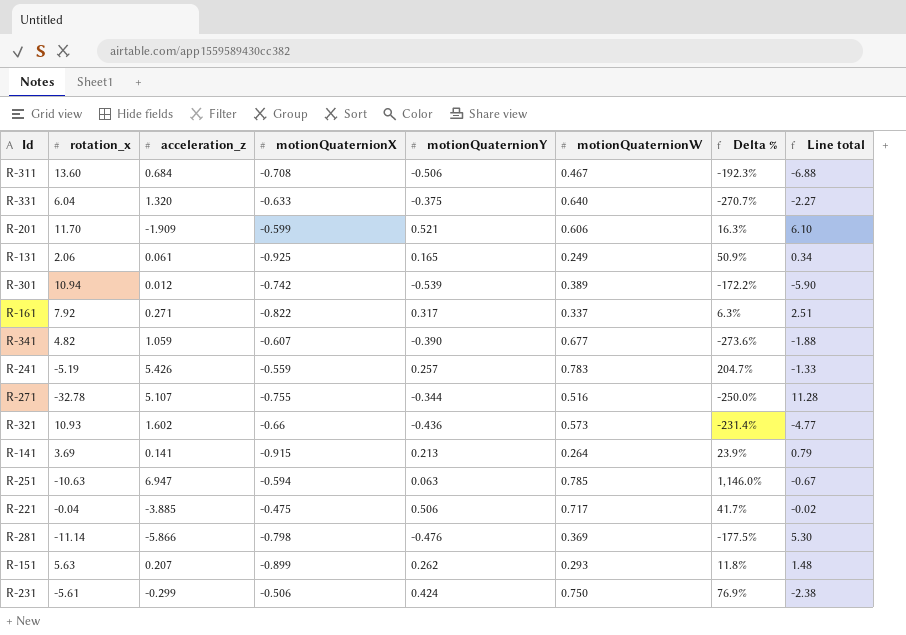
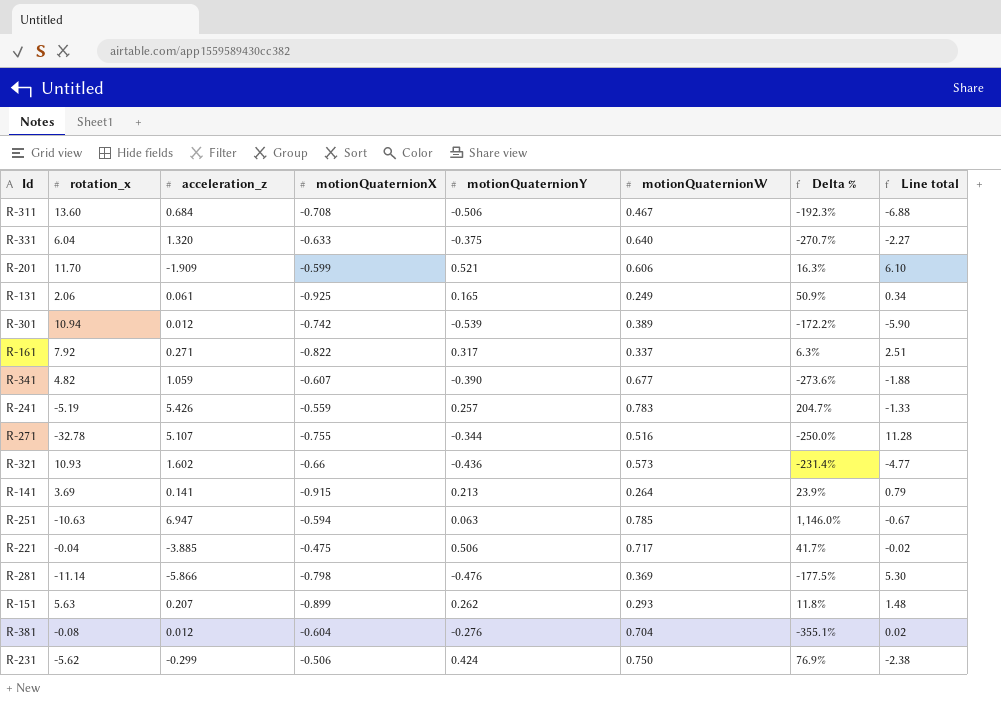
row R-381: none -> -0.08 | 0.012 | -0.604 | -0.276 | 0.704 | -355.1% | 0.02
R-231 | rotation_x: -5.61 -> -5.62

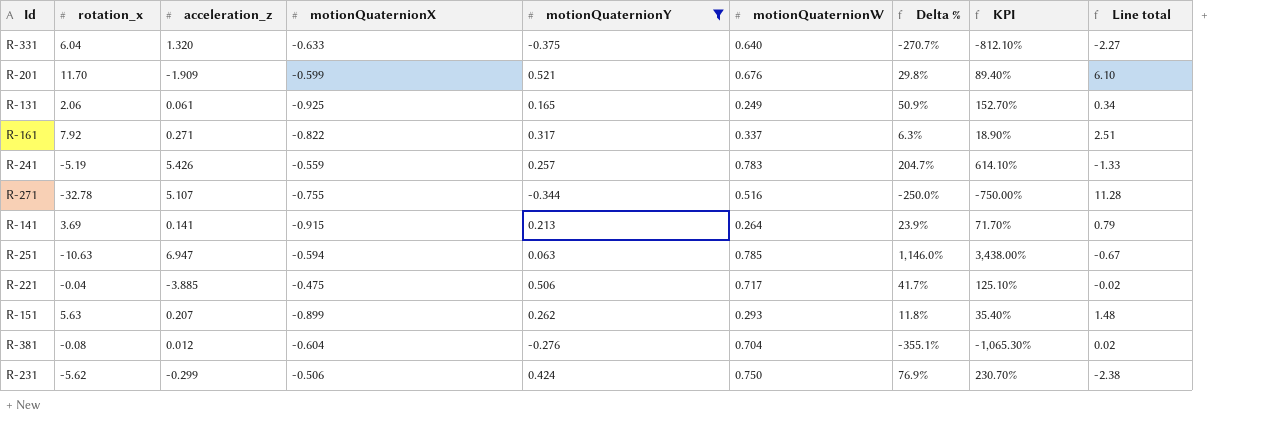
filter: none -> motionQuaternionY >= -0.375
column KPI | formula: none -> [Delta %] * 3
R-201 | motionQuaternionW: 0.606 -> 0.676
R-201 | Delta %: 16.3% -> 29.8%

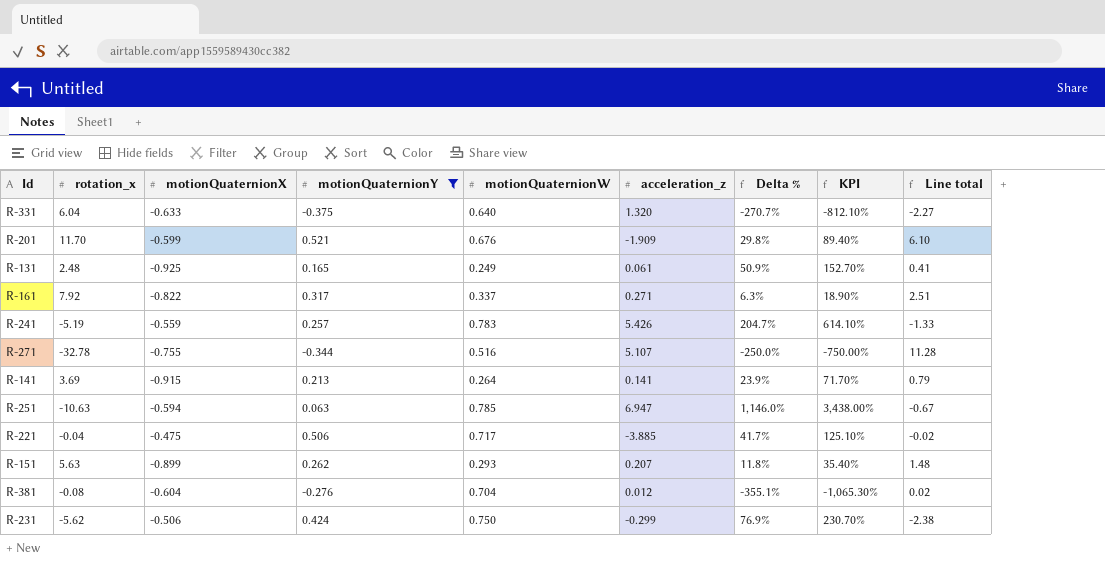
column acceleration_z | position: 3 -> 6
R-131 | rotation_x: 2.06 -> 2.48
R-131 | Line total: 0.34 -> 0.41

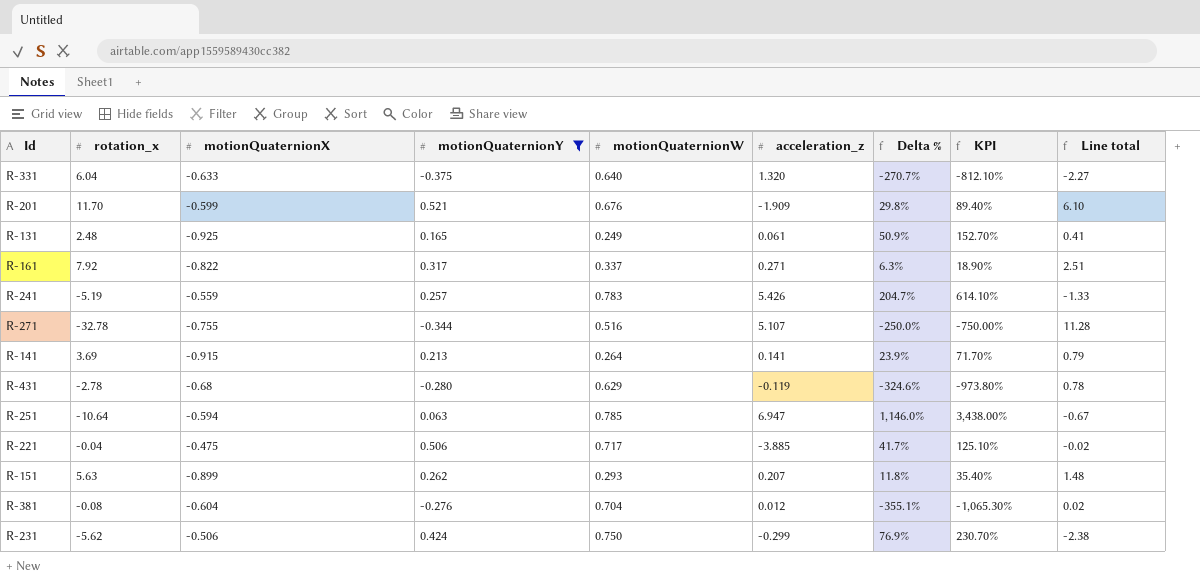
row R-431: none -> -2.78 | -0.68 | -0.280 | 0.629 | -0.119 | -324.6% | -973.80% | 0.78
R-251 | rotation_x: -10.63 -> -10.64

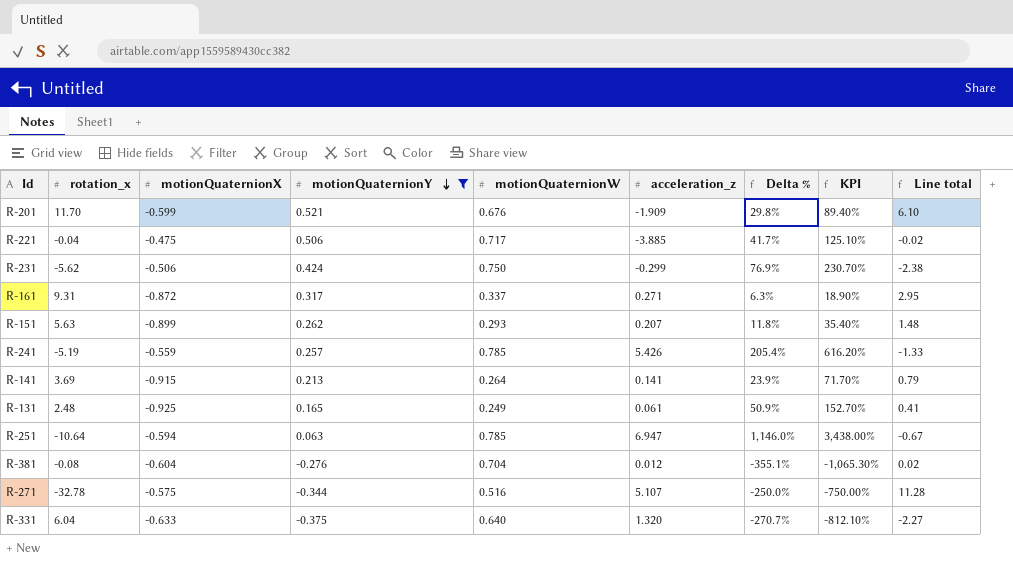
row order: none -> motionQuaternionY descending
row R-431: -2.78 | -0.68 | -0.280 | 0.629 | -0.119 | -324.6% | -973.80% | 0.78 -> none
R-161 | rotation_x: 7.92 -> 9.31
R-161 | motionQuaternionX: -0.822 -> -0.872
R-161 | Line total: 2.51 -> 2.95
R-241 | motionQuaternionW: 0.783 -> 0.785
R-241 | Delta %: 204.7% -> 205.4%
R-241 | KPI: 614.10% -> 616.20%
R-271 | motionQuaternionX: -0.755 -> -0.575

